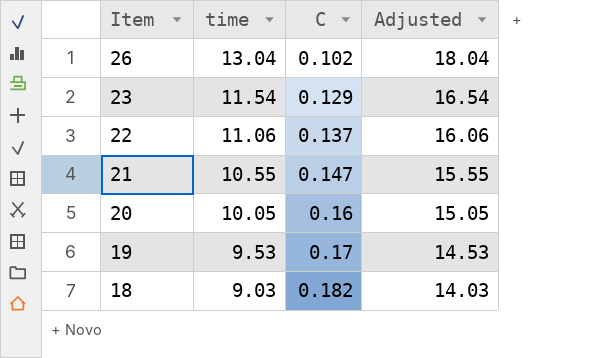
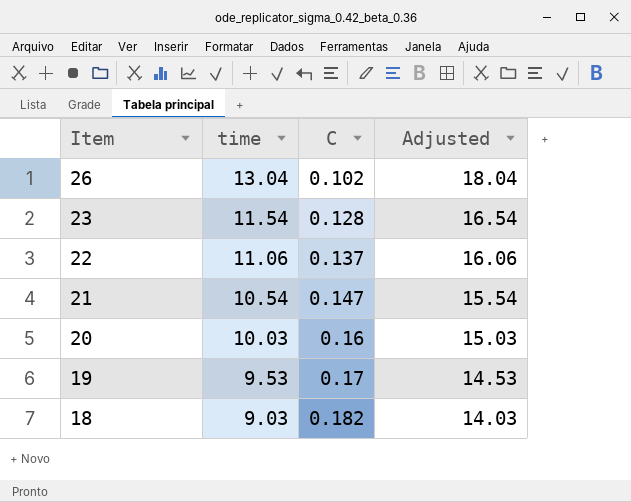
23 | C: 0.129 -> 0.128
21 | time: 10.55 -> 10.54
21 | Adjusted: 15.55 -> 15.54
20 | time: 10.05 -> 10.03
20 | Adjusted: 15.05 -> 15.03

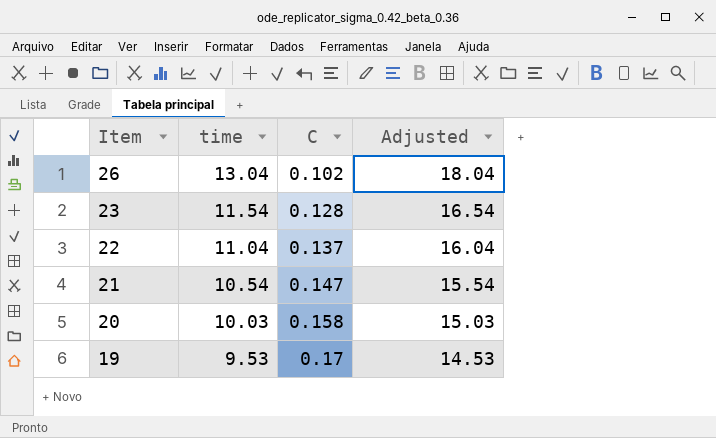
row 18: 9.03 | 0.182 | 14.03 -> none
22 | time: 11.06 -> 11.04
22 | Adjusted: 16.06 -> 16.04
20 | C: 0.16 -> 0.158

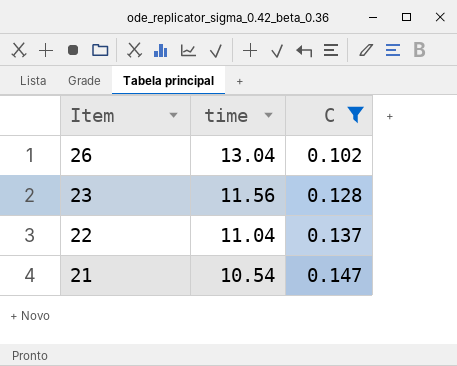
filter: none -> C <= 0.147
column Adjusted | formula: [time] + 5 -> none
23 | time: 11.54 -> 11.56

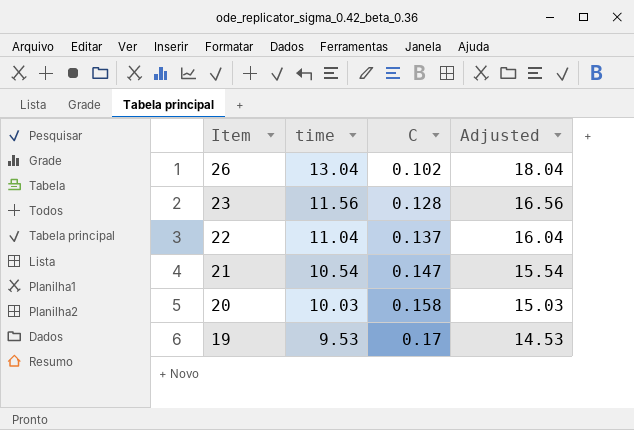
filter: C <= 0.147 -> none
column Adjusted | formula: none -> [time] + 5

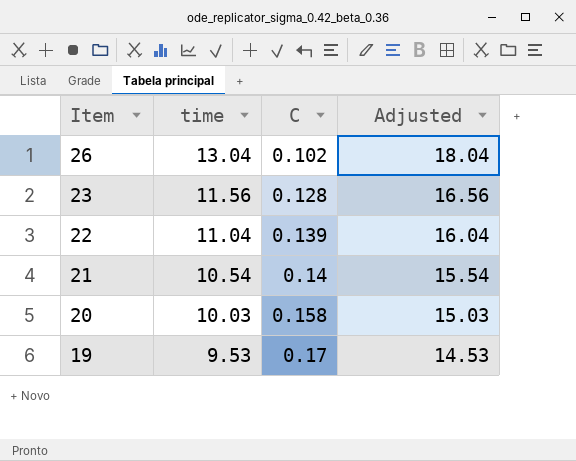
22 | C: 0.137 -> 0.139
21 | C: 0.147 -> 0.14

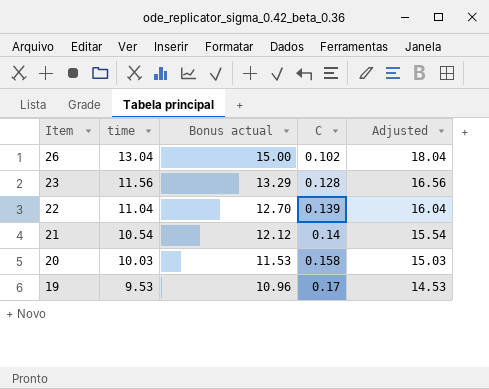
column Bonus actual | formula: none -> [time] * 1.15

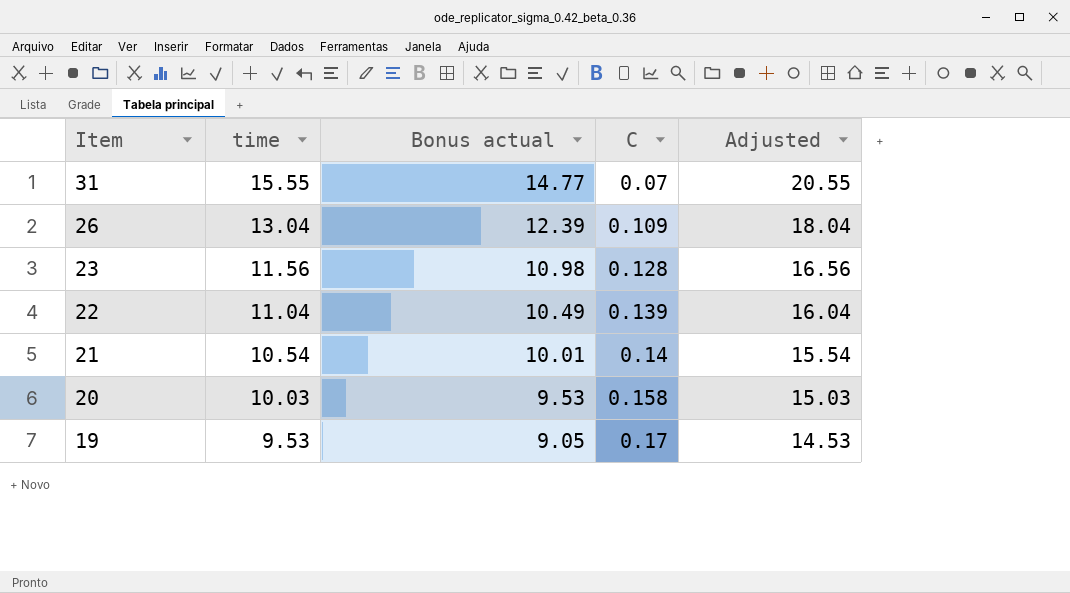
column Bonus actual | formula: [time] * 1.15 -> [time] * 0.95
row 31: none -> 15.55 | 14.77 | 0.07 | 20.55
26 | C: 0.102 -> 0.109

